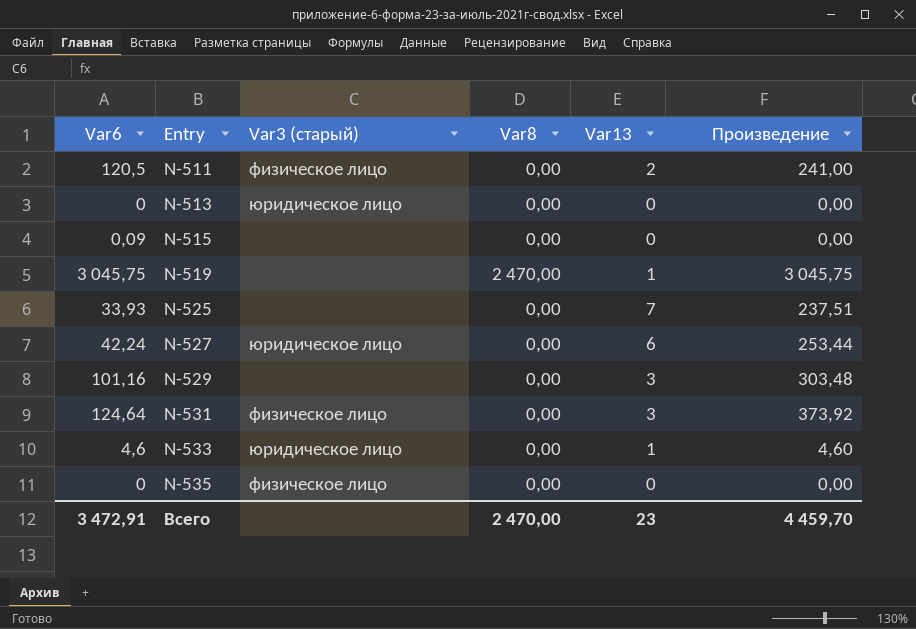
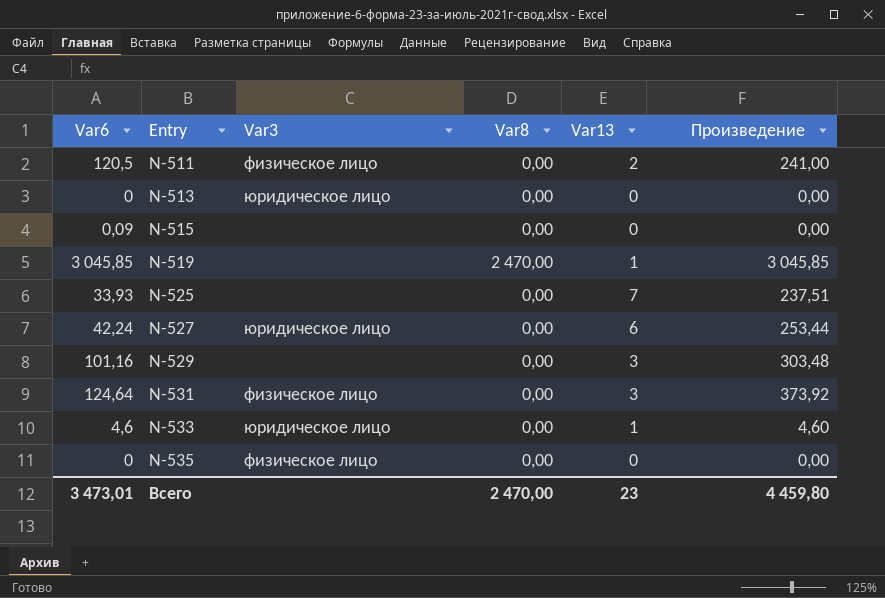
column name: Var3 (старый) -> Var3
N-519 | Var6: 3 045,75 -> 3 045,85
N-519 | Произведение: 3 045,75 -> 3 045,85
Всего | Var6: 3 472,91 -> 3 473,01
Всего | Произведение: 4 459,70 -> 4 459,80

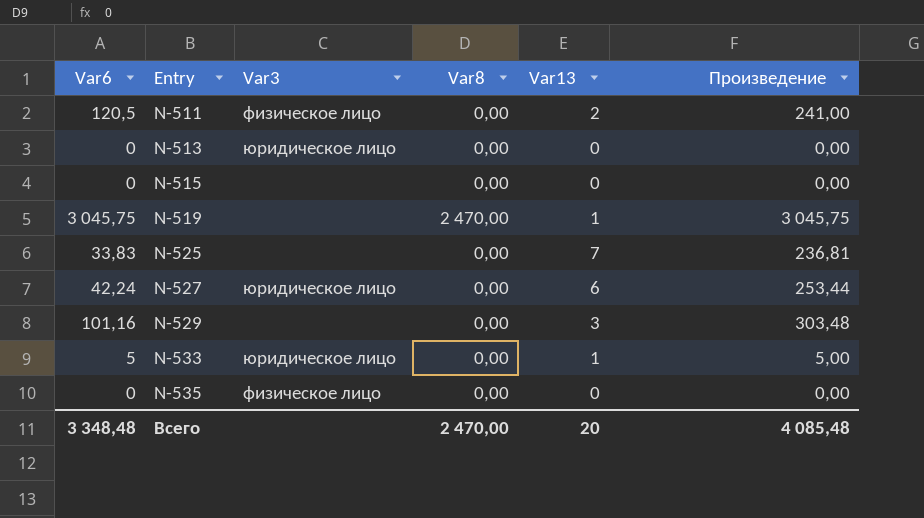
row N-531: 124,64 | физическое лицо | 0,00 | 3 | 373,92 -> none
N-515 | Var6: 0,09 -> 0
N-519 | Var6: 3 045,85 -> 3 045,75
N-519 | Произведение: 3 045,85 -> 3 045,75
N-525 | Var6: 33,93 -> 33,83
N-525 | Произведение: 237,51 -> 236,81
N-533 | Var6: 4,6 -> 5
N-533 | Произведение: 4,60 -> 5,00
Всего | Var6: 3 473,01 -> 3 348,48
Всего | Var13: 23 -> 20
Всего | Произведение: 4 459,80 -> 4 085,48

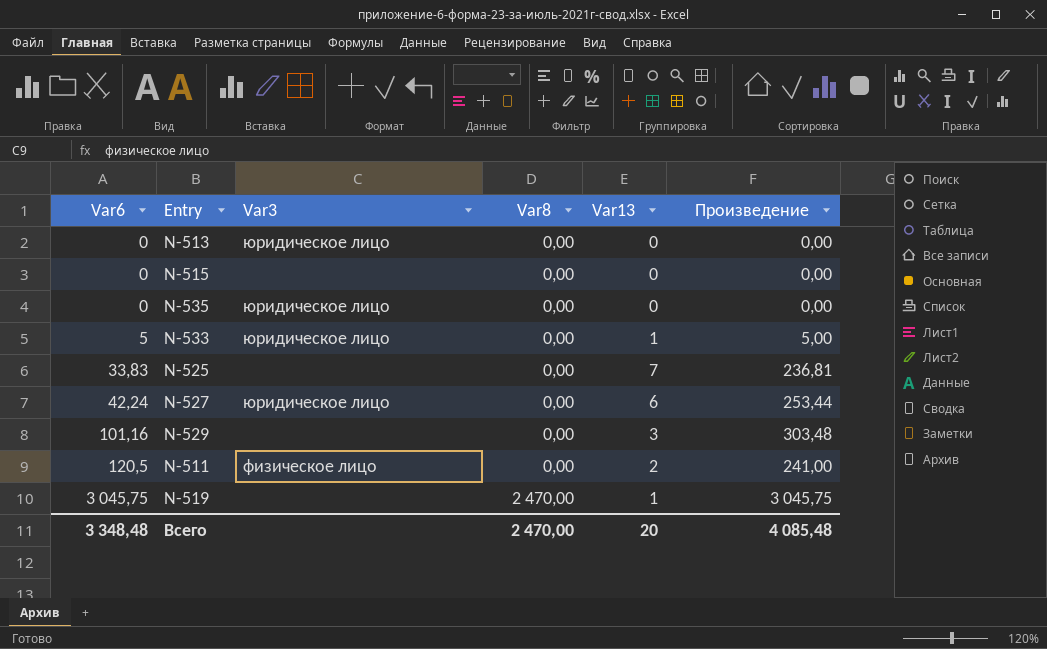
row order: Entry ascending -> Var6 ascending
N-535 | Var3: физическое лицо -> юридическое лицо

